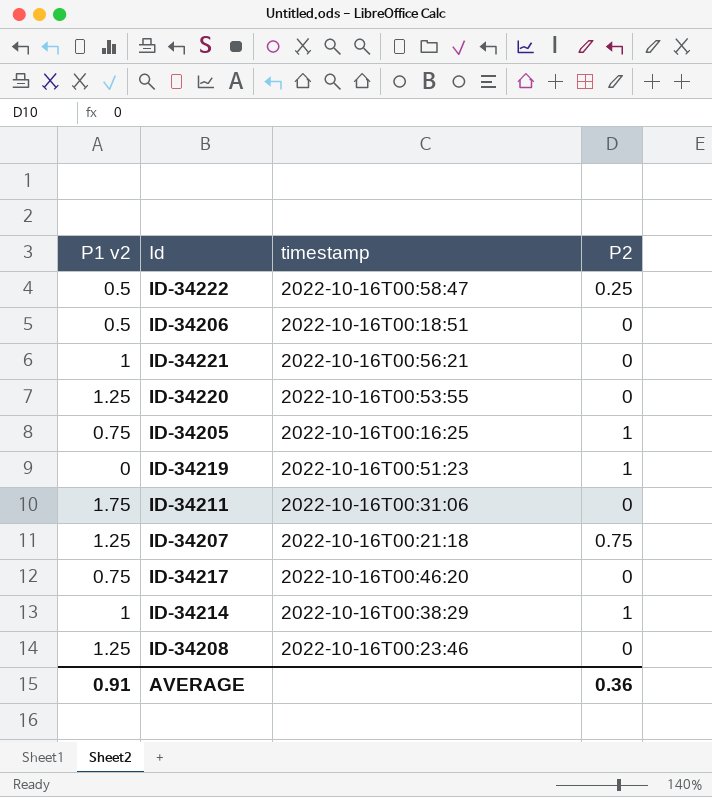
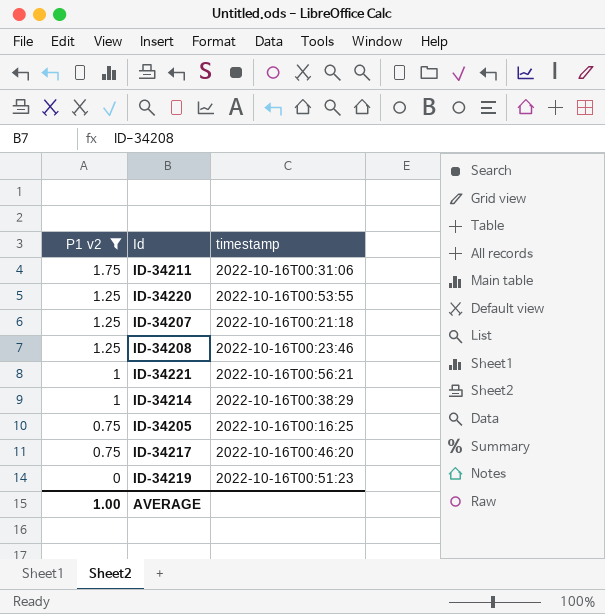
filter: none -> P1 v2 != 0.5
row order: none -> P1 v2 descending
column P2 | position: 4 -> none
AVERAGE | P1 v2: 0.91 -> 1.00

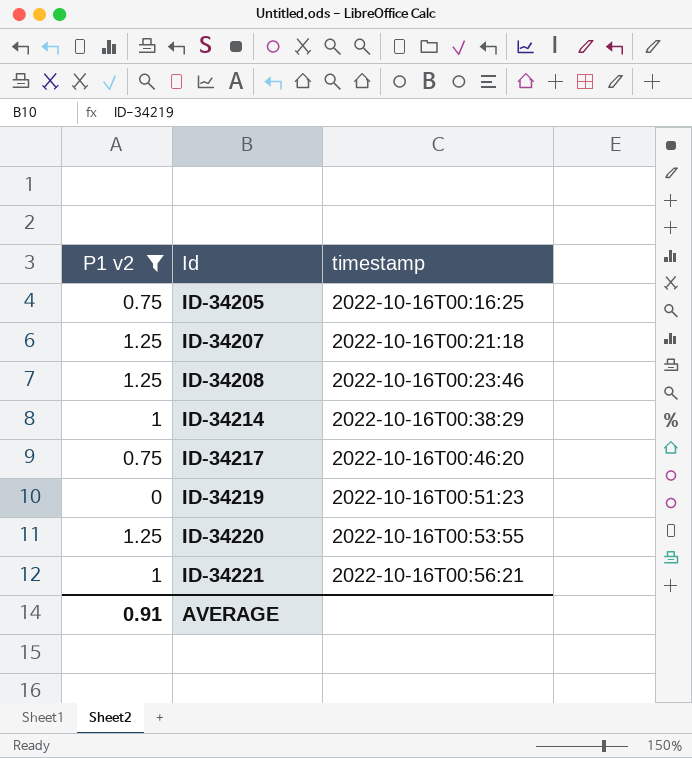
row order: P1 v2 descending -> Id ascending
row ID-34211: 1.75 | 2022-10-16T00:31:06 -> none
AVERAGE | P1 v2: 1.00 -> 0.91

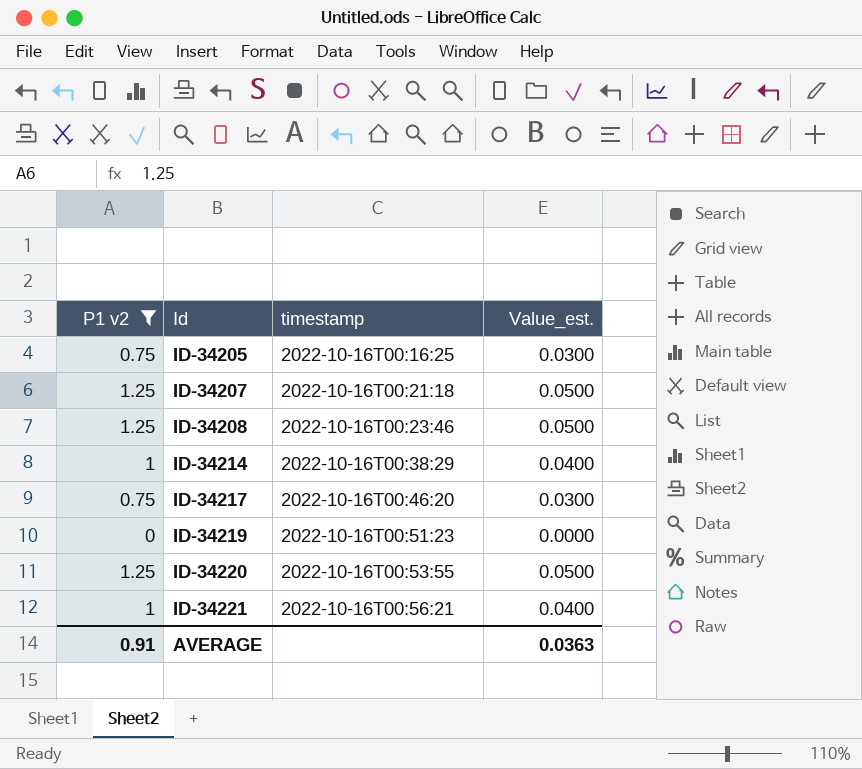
column Value_est. | formula: none -> [P1 v2] * 0.04

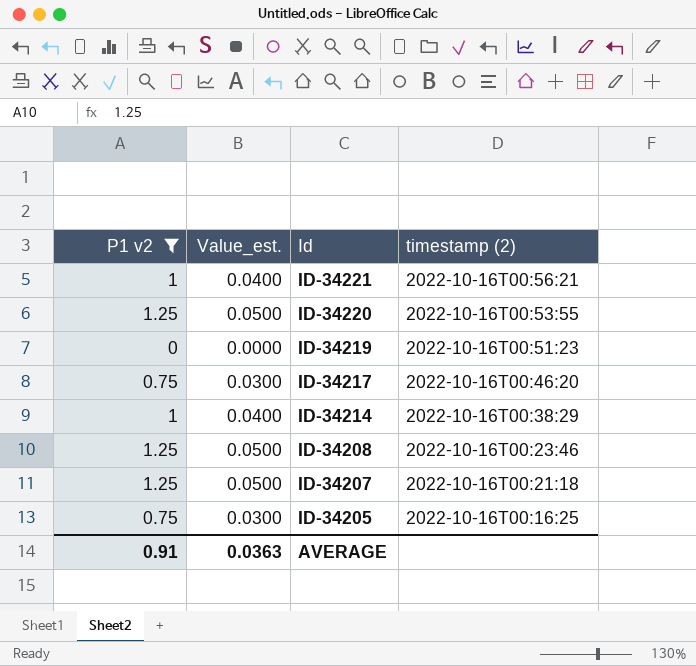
row order: Id ascending -> Id descending
column Value_est. | position: 4 -> 2
column name: timestamp -> timestamp (2)

